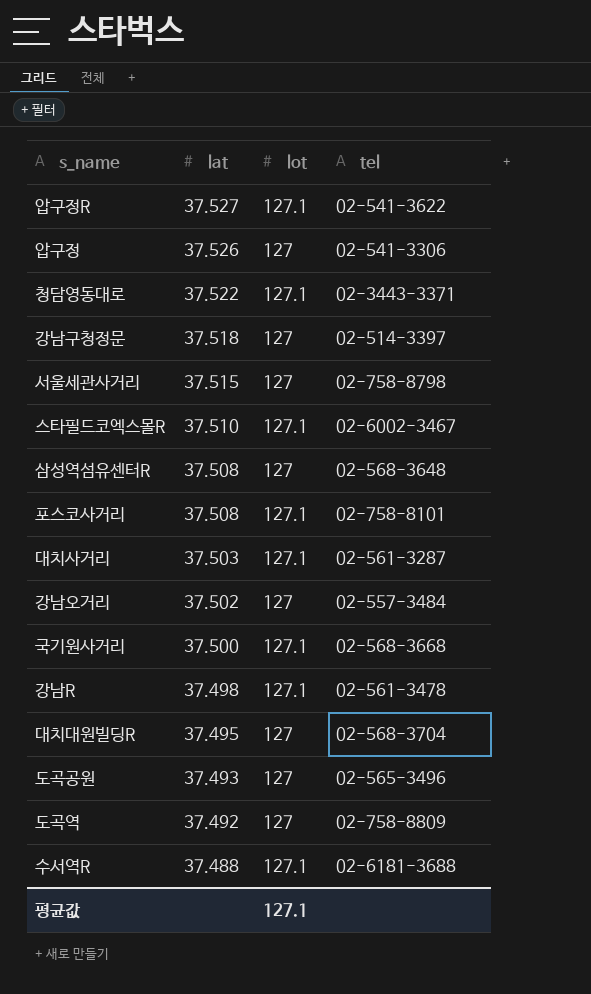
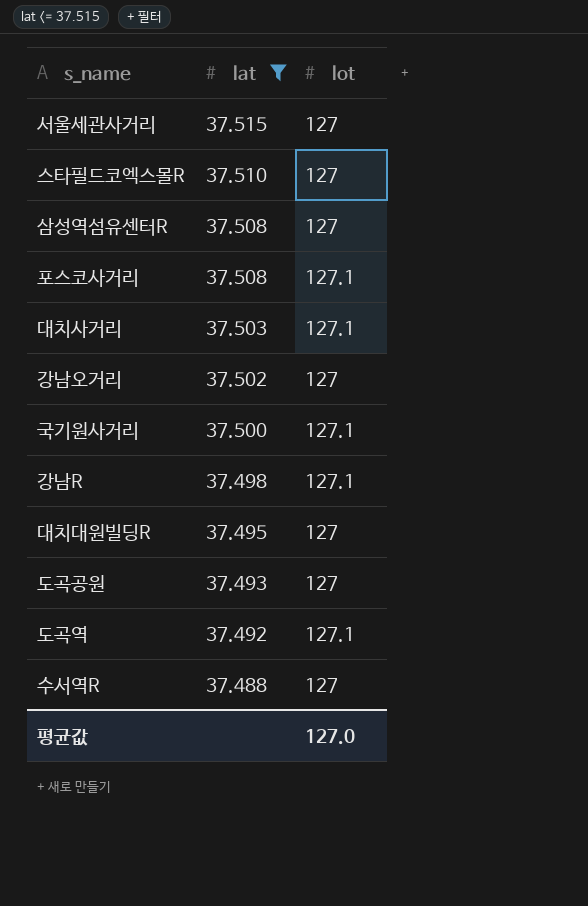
filter: none -> lat <= 37.515
column tel | position: 4 -> none
스타필드코엑스몰R | lot: 127.1 -> 127
도곡역 | lot: 127 -> 127.1
수서역R | lot: 127.1 -> 127
평균값 | lot: 127.1 -> 127.0

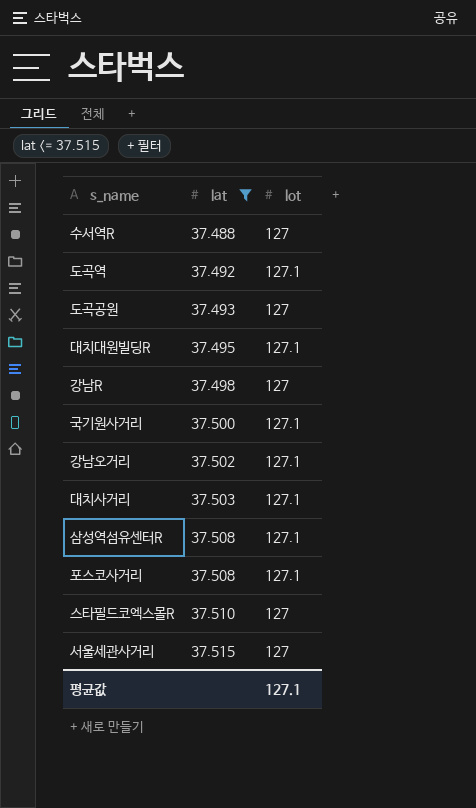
row order: lat descending -> lat ascending
대치대원빌딩R | lot: 127 -> 127.1
강남R | lot: 127.1 -> 127
강남오거리 | lot: 127 -> 127.1
삼성역섬유센터R | lot: 127 -> 127.1
평균값 | lot: 127.0 -> 127.1

